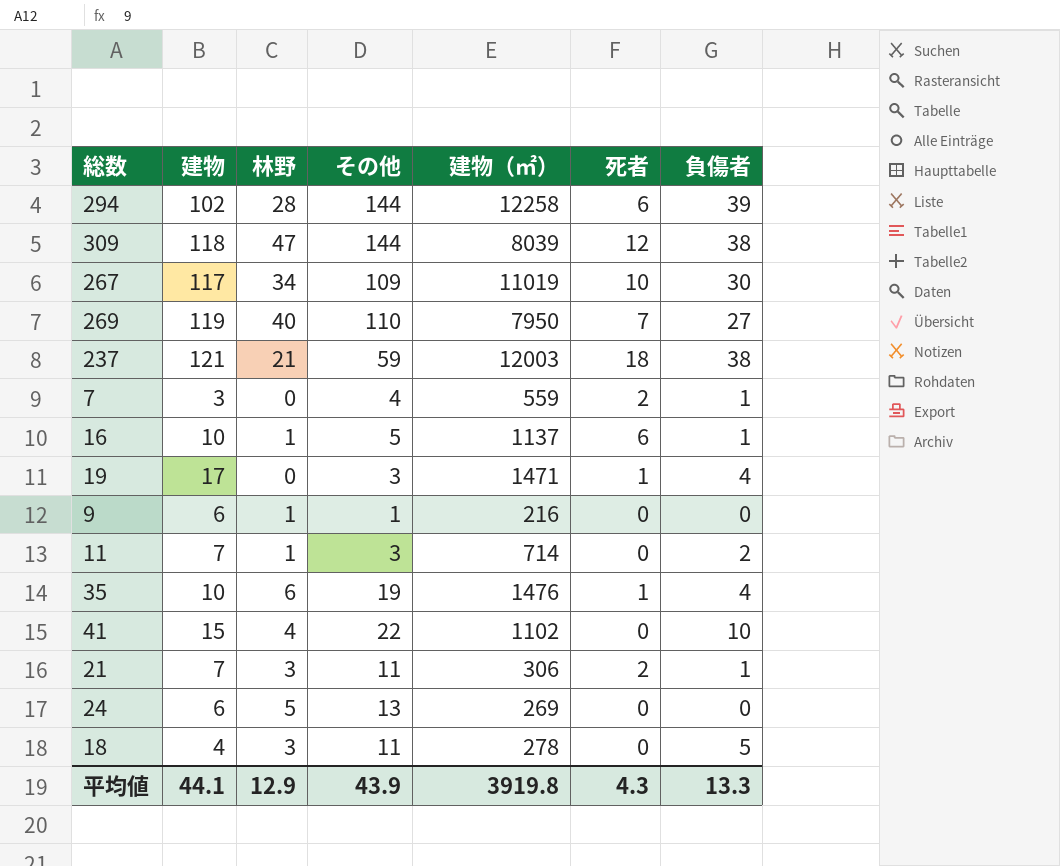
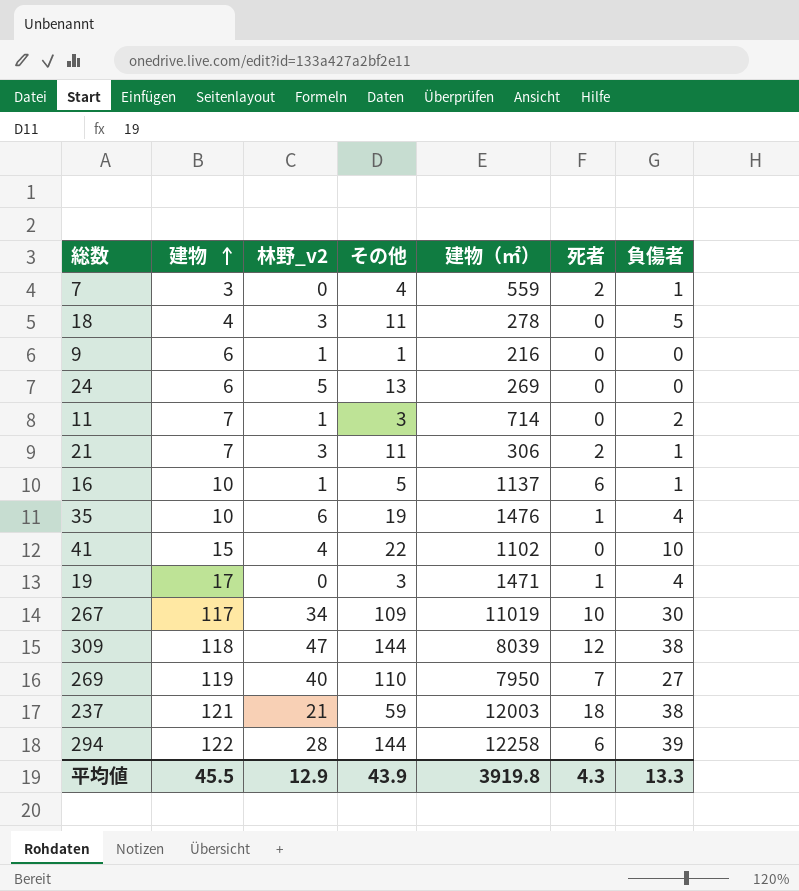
row order: none -> 建物 ascending
column name: 林野 -> 林野_v2
294 | 建物: 102 -> 122
平均値 | 建物: 44.1 -> 45.5

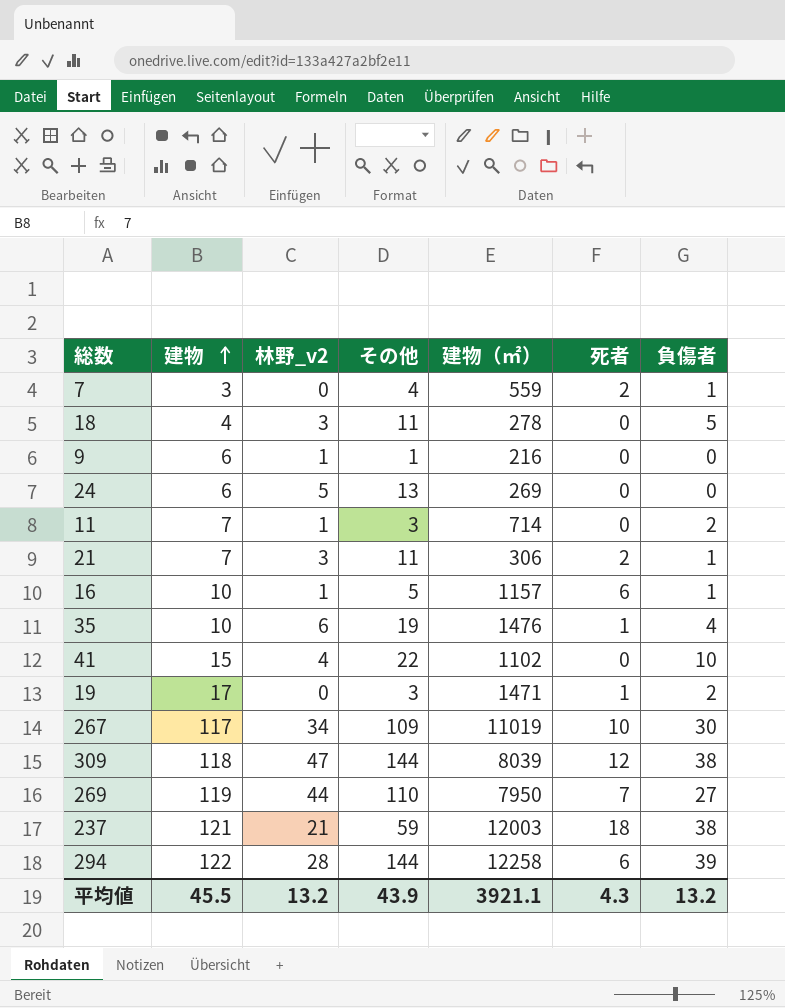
16 | 建物（㎡）: 1137 -> 1157
19 | 負傷者: 4 -> 2
269 | 林野_v2: 40 -> 44
平均値 | 林野_v2: 12.9 -> 13.2
平均値 | 建物（㎡）: 3919.8 -> 3921.1
平均値 | 負傷者: 13.3 -> 13.2

